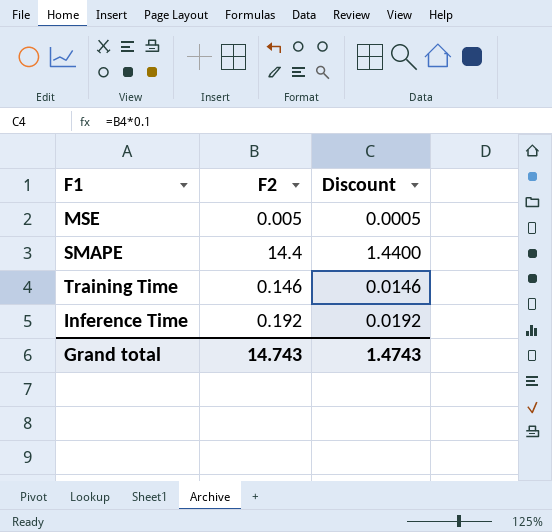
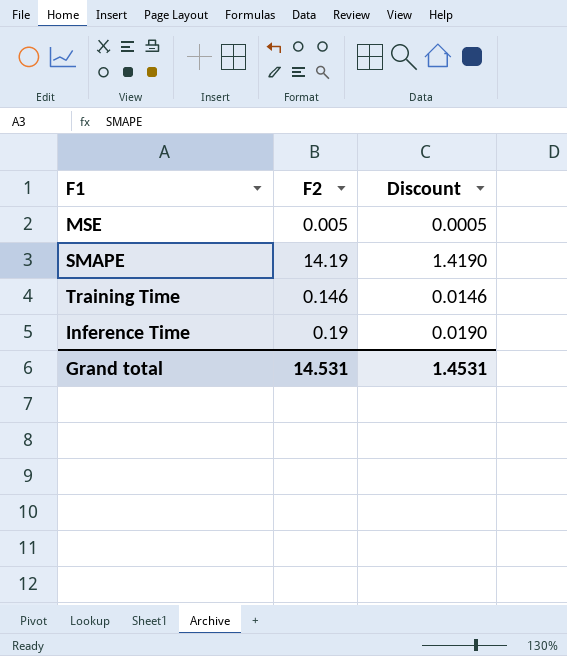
SMAPE | F2: 14.4 -> 14.19
SMAPE | Discount: 1.4400 -> 1.4190
Inference Time | F2: 0.192 -> 0.19
Inference Time | Discount: 0.0192 -> 0.0190
Grand total | F2: 14.743 -> 14.531
Grand total | Discount: 1.4743 -> 1.4531

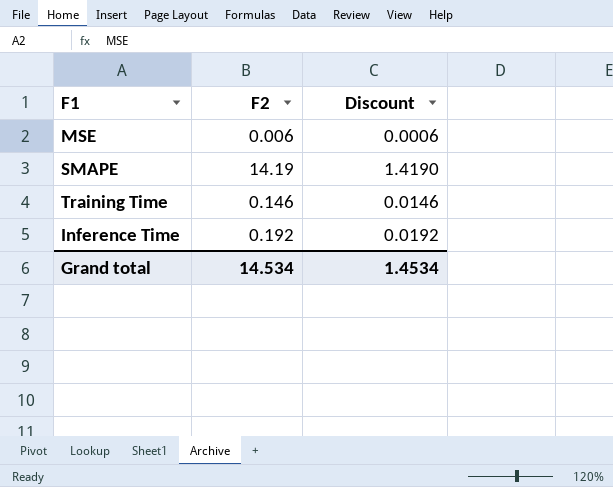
MSE | F2: 0.005 -> 0.006
MSE | Discount: 0.0005 -> 0.0006
Inference Time | F2: 0.19 -> 0.192
Inference Time | Discount: 0.0190 -> 0.0192
Grand total | F2: 14.531 -> 14.534
Grand total | Discount: 1.4531 -> 1.4534

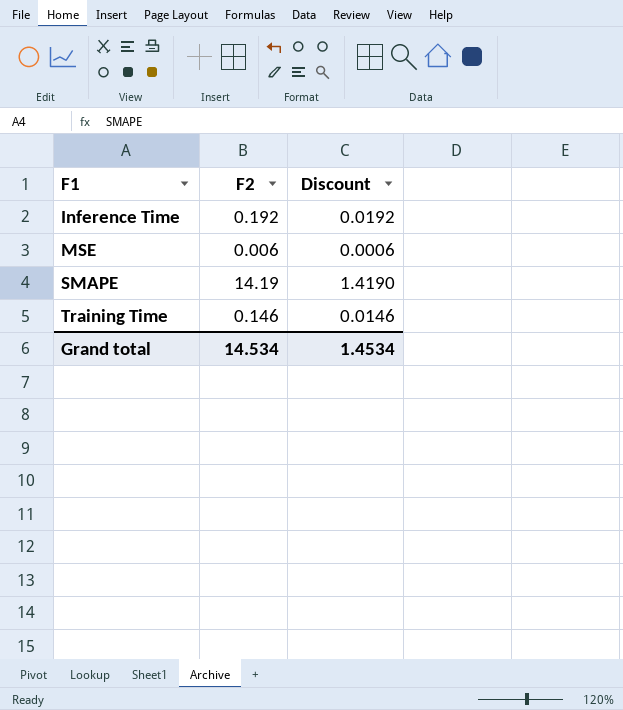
row order: none -> F1 ascending

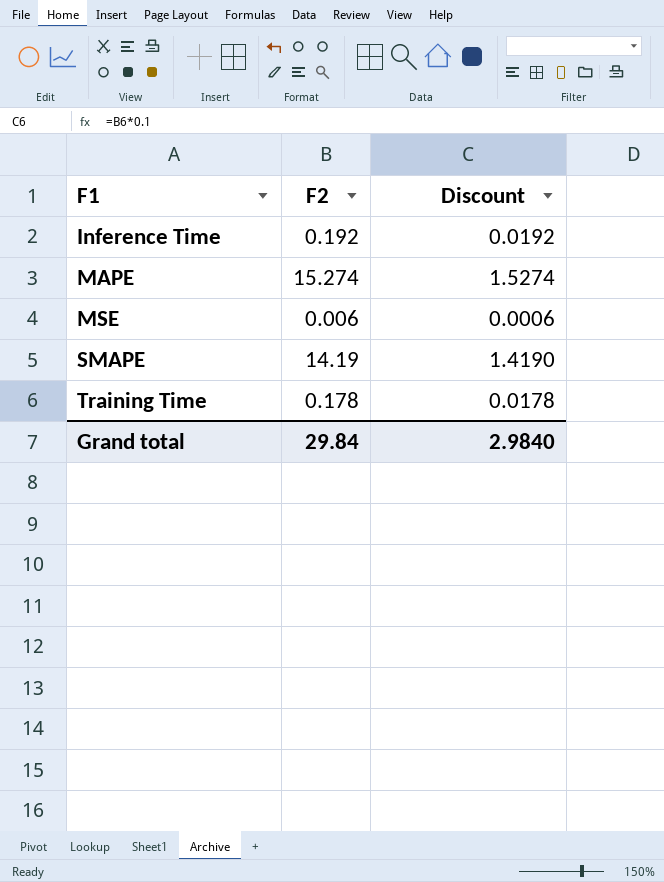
row MAPE: none -> 15.274 | 1.5274
Training Time | F2: 0.146 -> 0.178
Training Time | Discount: 0.0146 -> 0.0178
Grand total | F2: 14.534 -> 29.84
Grand total | Discount: 1.4534 -> 2.9840

